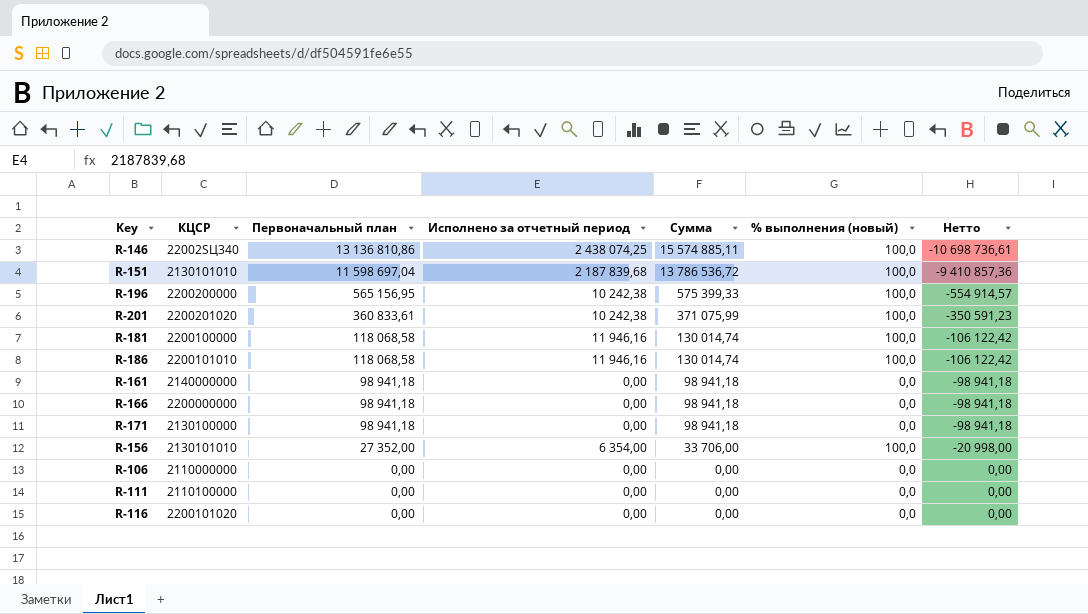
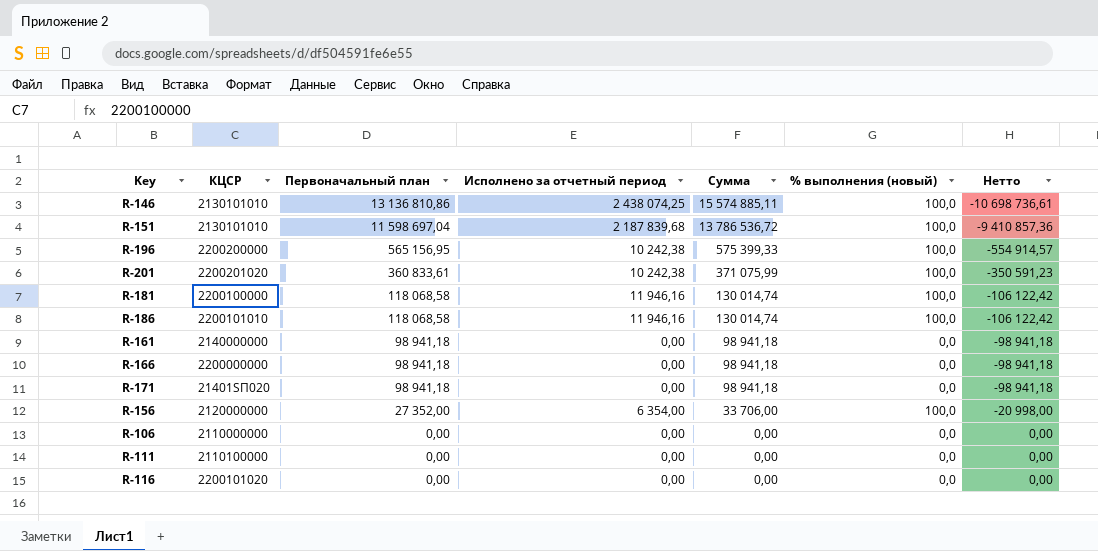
R-146 | КЦСР: 22002SЦ340 -> 2130101010
R-171 | КЦСР: 2130100000 -> 21401SП020
R-156 | КЦСР: 2130101010 -> 2120000000

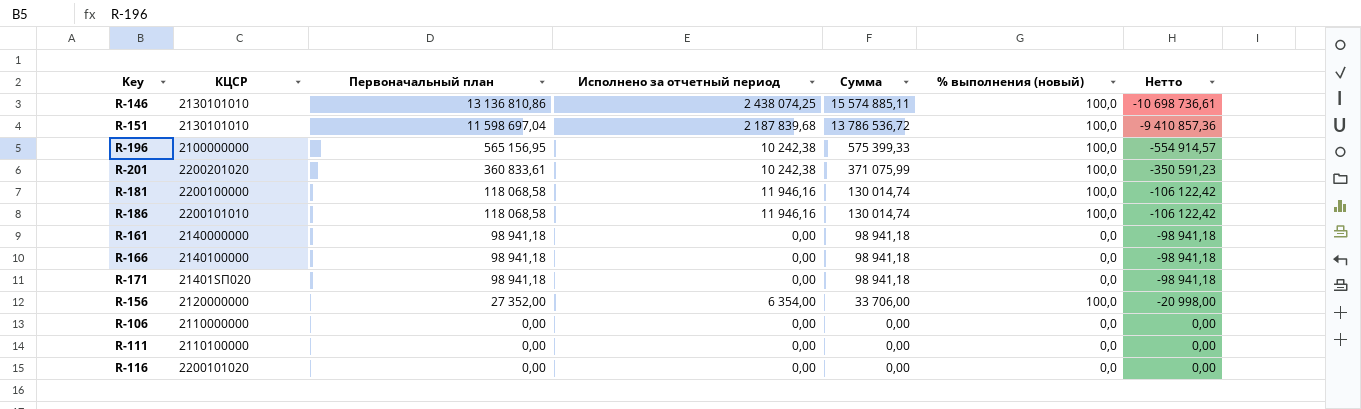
R-196 | КЦСР: 2200200000 -> 2100000000
R-166 | КЦСР: 2200000000 -> 2140100000

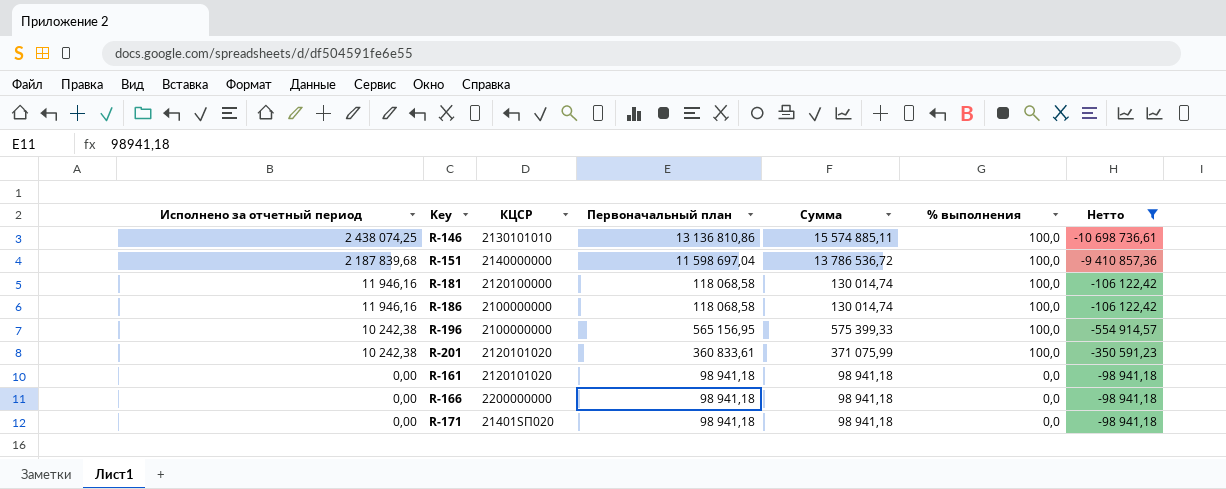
filter: none -> Нетто <= -98 941,18
row order: Первоначальный план descending -> Исполнено за отчетный период descending
column Исполнено за отчетный период | position: 4 -> 1
column name: % выполнения (новый) -> % выполнения
R-151 | КЦСР: 2130101010 -> 2140000000
R-181 | КЦСР: 2200100000 -> 2120100000
R-186 | КЦСР: 2200101010 -> 2100000000
R-201 | КЦСР: 2200201020 -> 2120101020
R-161 | КЦСР: 2140000000 -> 2120101020
R-166 | КЦСР: 2140100000 -> 2200000000

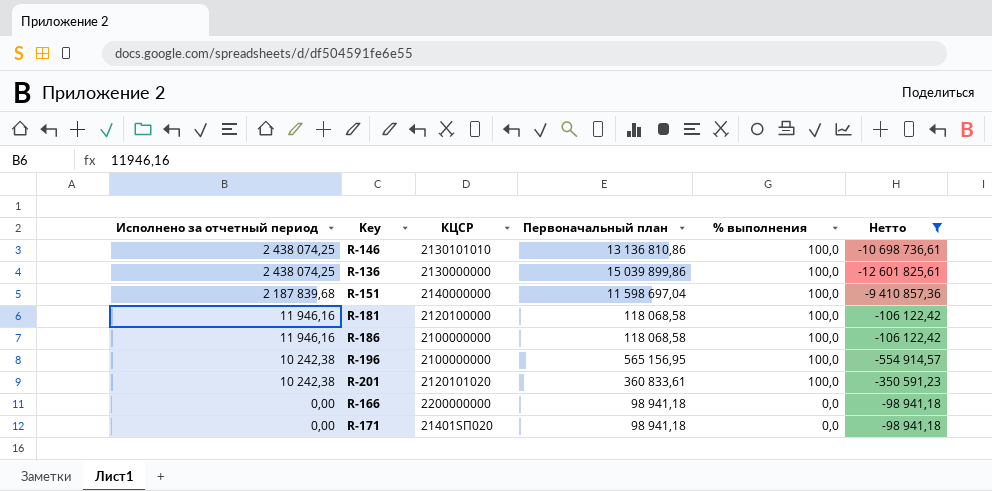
column Сумма | formula: [Исполнено за отчетный период] + [Первоначальный план] -> none
row R-161: 0,00 | 2120101020 | 98 941,18 | 98 941,18 | 0,0 | -98 941,18 -> none
row R-136: none -> 2 438 074,25 | 2130000000 | 15 039 899,86 | 100,0 | -12 601 825,61

